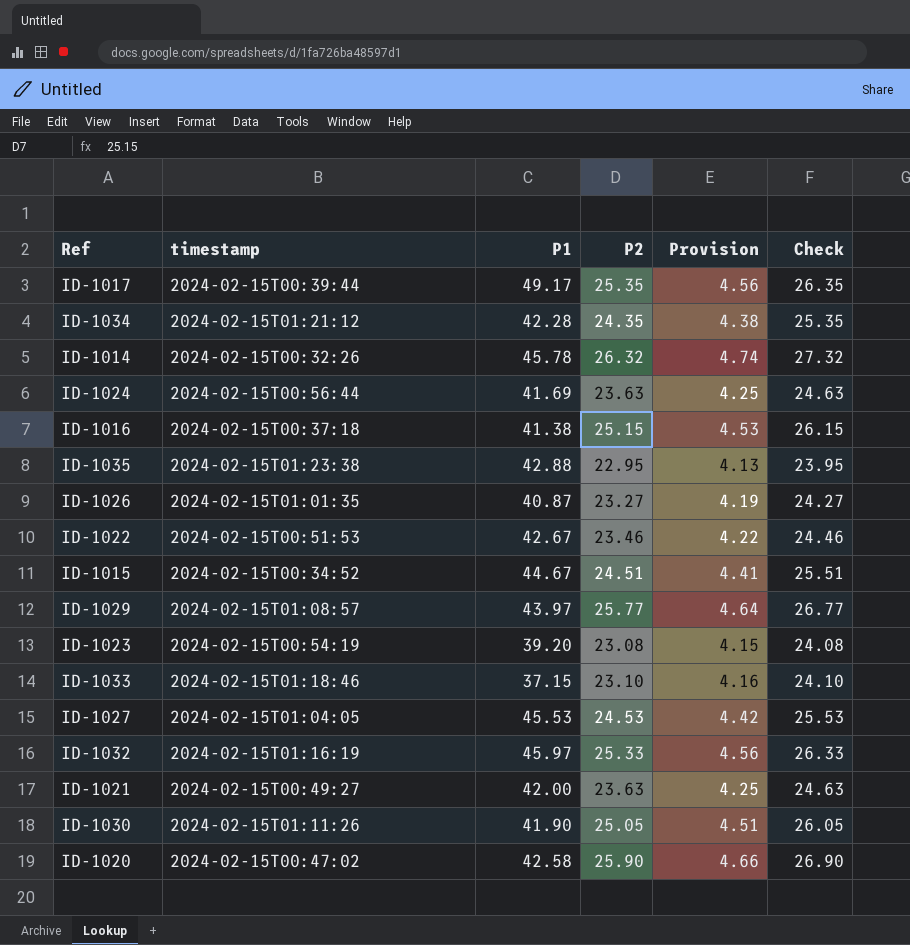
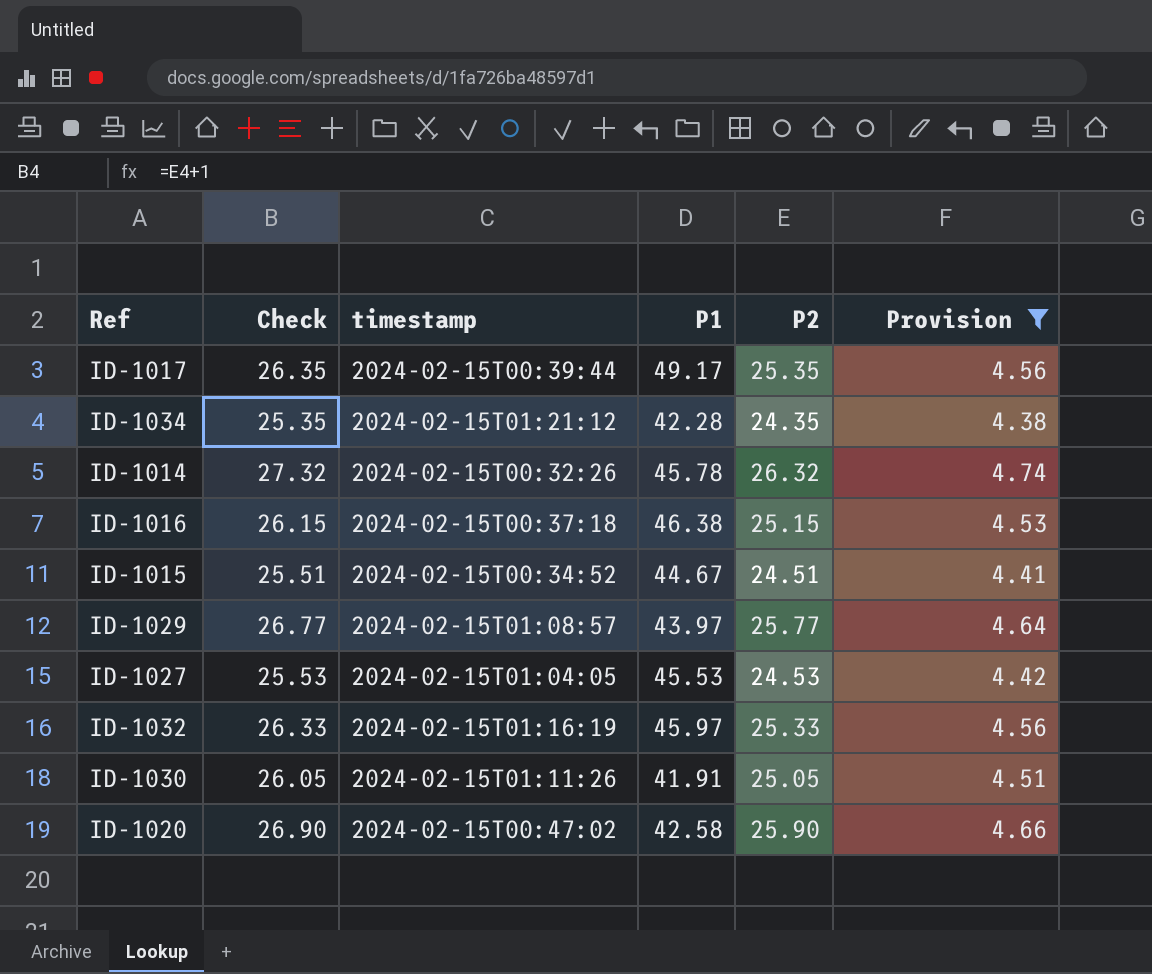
filter: none -> Provision >= 4.38
column Check | position: 6 -> 2
ID-1016 | P1: 41.38 -> 46.38
ID-1030 | P1: 41.90 -> 41.91

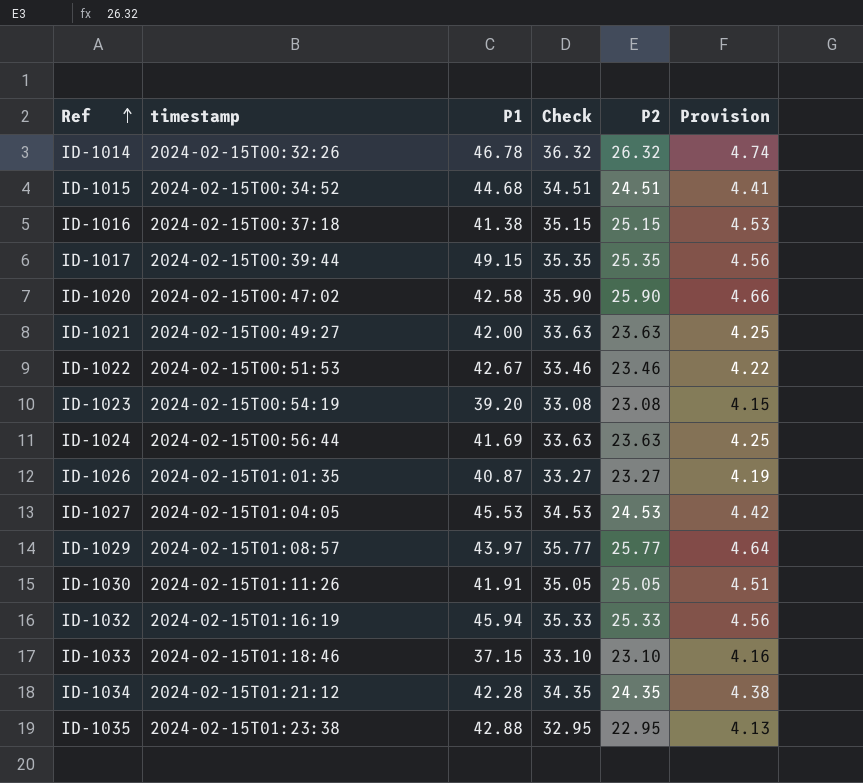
filter: Provision >= 4.38 -> none
row order: none -> Ref ascending
column Check | formula: [P2] + 1 -> [P2] + 10
column Check | position: 2 -> 4
ID-1014 | P1: 45.78 -> 46.78
ID-1015 | P1: 44.67 -> 44.68
ID-1016 | P1: 46.38 -> 41.38
ID-1017 | P1: 49.17 -> 49.15
ID-1032 | P1: 45.97 -> 45.94

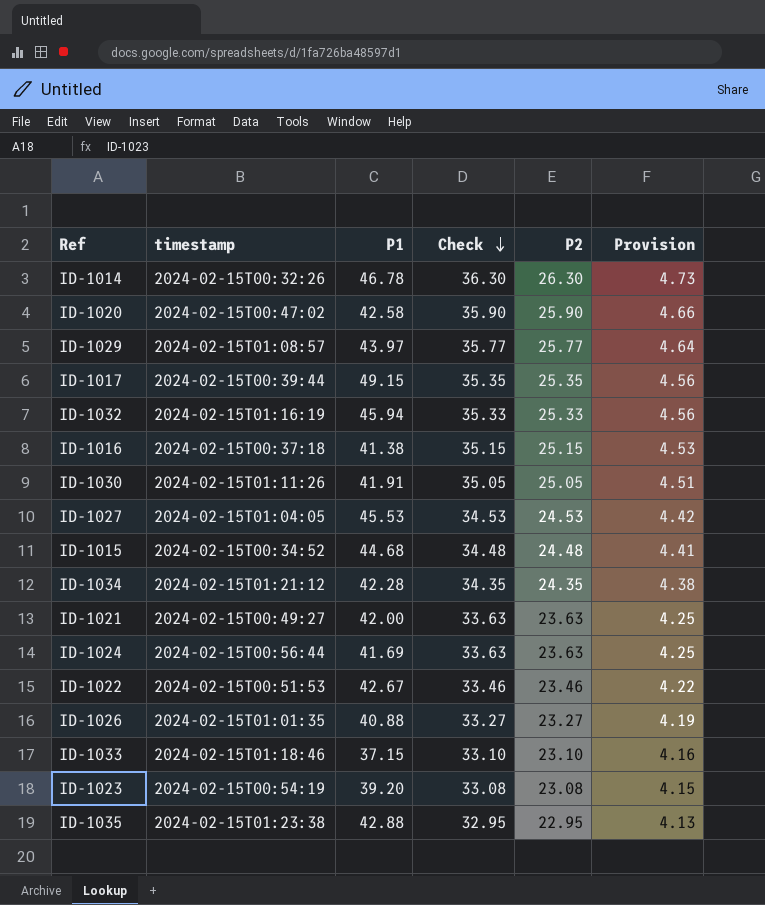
row order: Ref ascending -> Check descending
ID-1014 | Check: 36.32 -> 36.30
ID-1014 | P2: 26.32 -> 26.30
ID-1014 | Provision: 4.74 -> 4.73
ID-1015 | Check: 34.51 -> 34.48
ID-1015 | P2: 24.51 -> 24.48
ID-1026 | P1: 40.87 -> 40.88

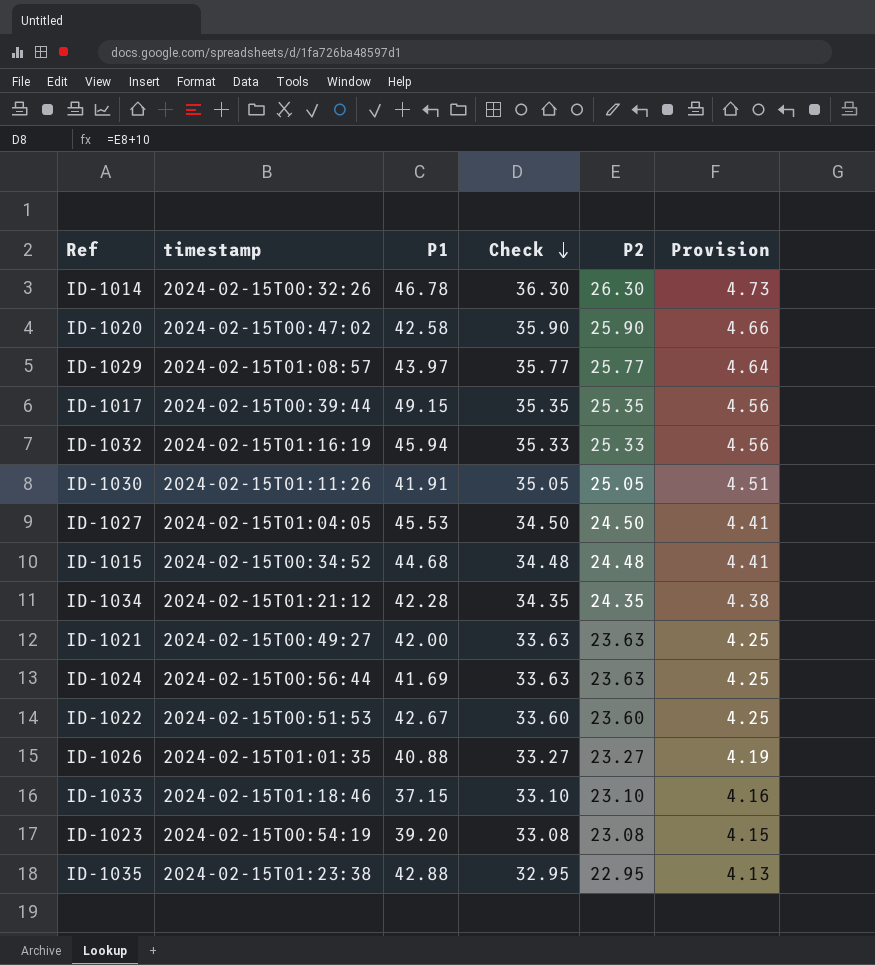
row ID-1016: 2024-02-15T00:37:18 | 41.38 | 35.15 | 25.15 | 4.53 -> none
ID-1027 | Check: 34.53 -> 34.50
ID-1027 | P2: 24.53 -> 24.50
ID-1027 | Provision: 4.42 -> 4.41
ID-1022 | Check: 33.46 -> 33.60
ID-1022 | P2: 23.46 -> 23.60
ID-1022 | Provision: 4.22 -> 4.25

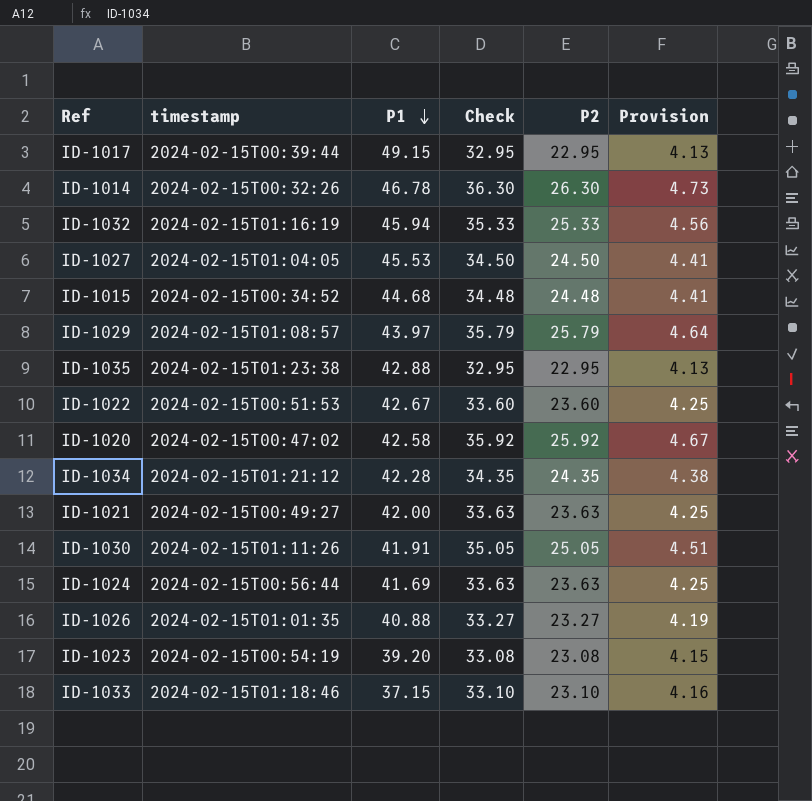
row order: Check descending -> P1 descending
ID-1017 | Check: 35.35 -> 32.95
ID-1017 | P2: 25.35 -> 22.95
ID-1017 | Provision: 4.56 -> 4.13
ID-1029 | Check: 35.77 -> 35.79
ID-1029 | P2: 25.77 -> 25.79
ID-1020 | Check: 35.90 -> 35.92
ID-1020 | P2: 25.90 -> 25.92
ID-1020 | Provision: 4.66 -> 4.67

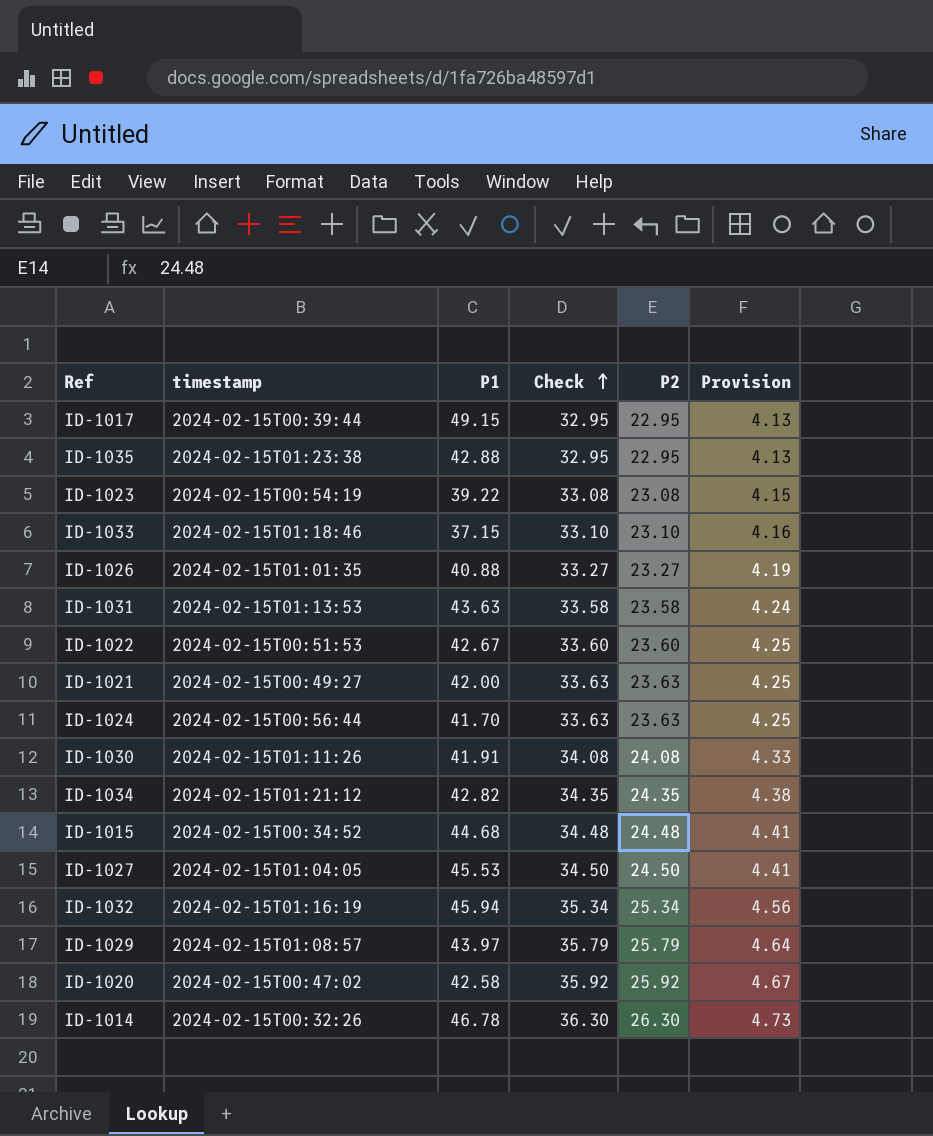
row order: P1 descending -> Check ascending
ID-1023 | P1: 39.20 -> 39.22
row ID-1031: none -> 2024-02-15T01:13:53 | 43.63 | 33.58 | 23.58 | 4.24
ID-1024 | P1: 41.69 -> 41.70
ID-1030 | Check: 35.05 -> 34.08
ID-1030 | P2: 25.05 -> 24.08
ID-1030 | Provision: 4.51 -> 4.33
ID-1034 | P1: 42.28 -> 42.82
ID-1032 | Check: 35.33 -> 35.34
ID-1032 | P2: 25.33 -> 25.34

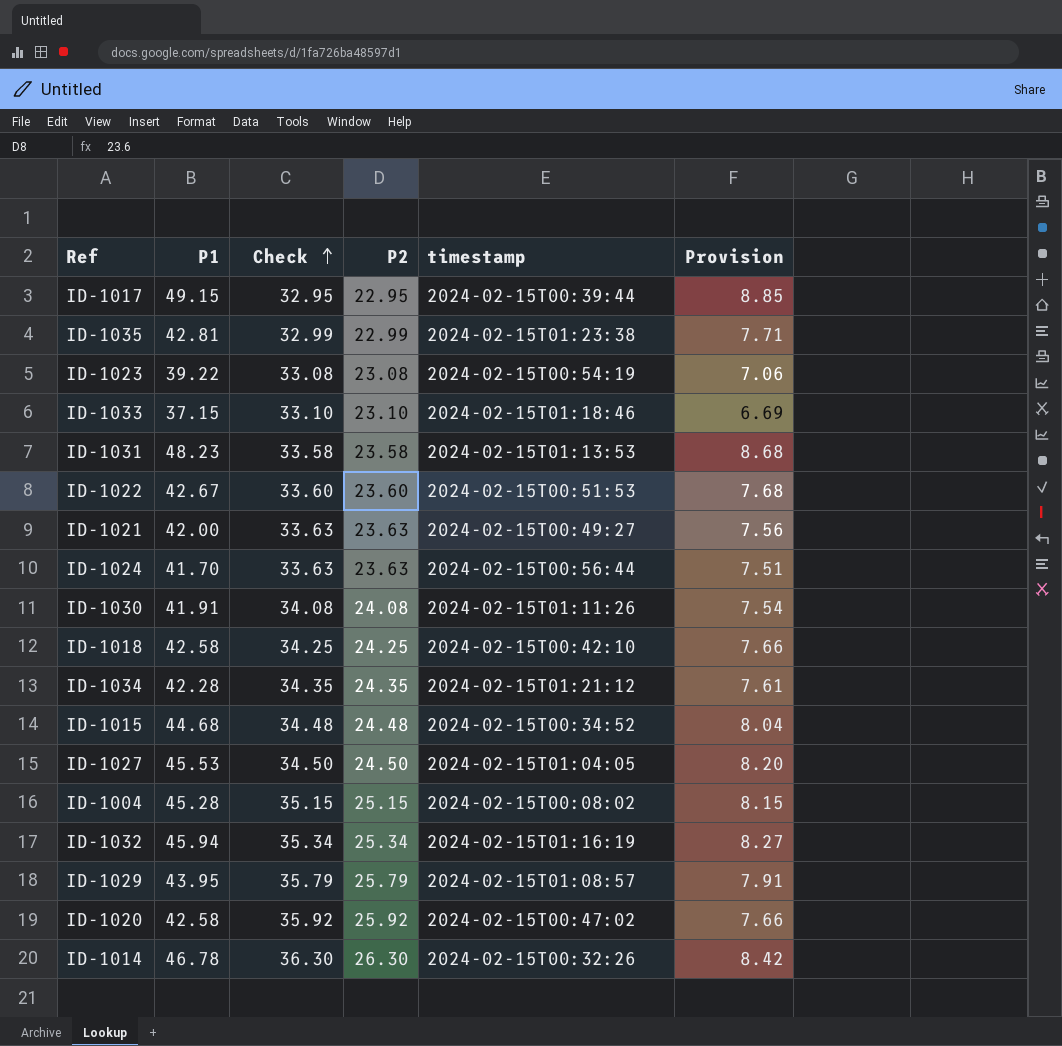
column timestamp | position: 2 -> 5
column Provision | formula: [P2] * 0.18 -> [P1] * 0.18
row ID-1026: 2024-02-15T01:01:35 | 40.88 | 33.27 | 23.27 | 4.19 -> none
ID-1035 | P1: 42.88 -> 42.81
ID-1035 | Check: 32.95 -> 32.99
ID-1035 | P2: 22.95 -> 22.99
ID-1031 | P1: 43.63 -> 48.23
row ID-1018: none -> 42.58 | 34.25 | 24.25 | 2024-02-15T00:42:10 | 7.66
ID-1034 | P1: 42.82 -> 42.28
row ID-1004: none -> 45.28 | 35.15 | 25.15 | 2024-02-15T00:08:02 | 8.15
ID-1029 | P1: 43.97 -> 43.95

